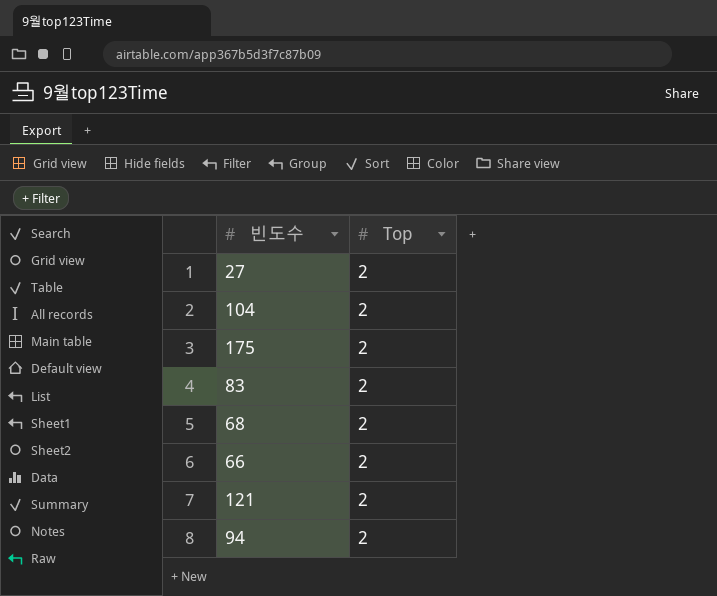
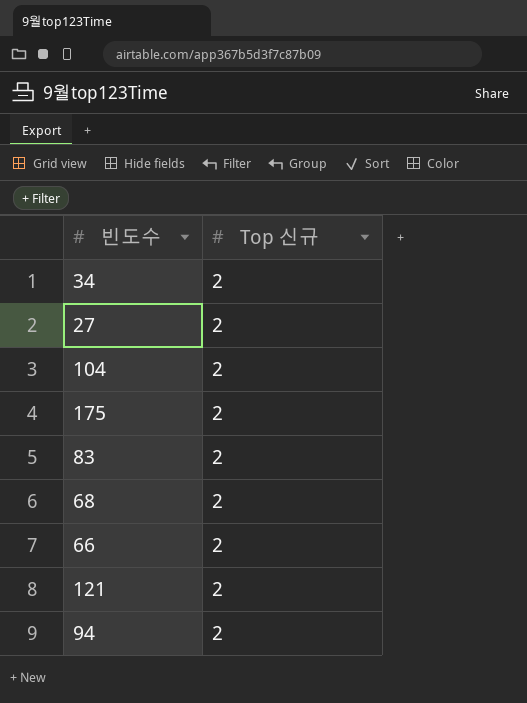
column name: Top -> Top 신규
row 34: none -> 2

